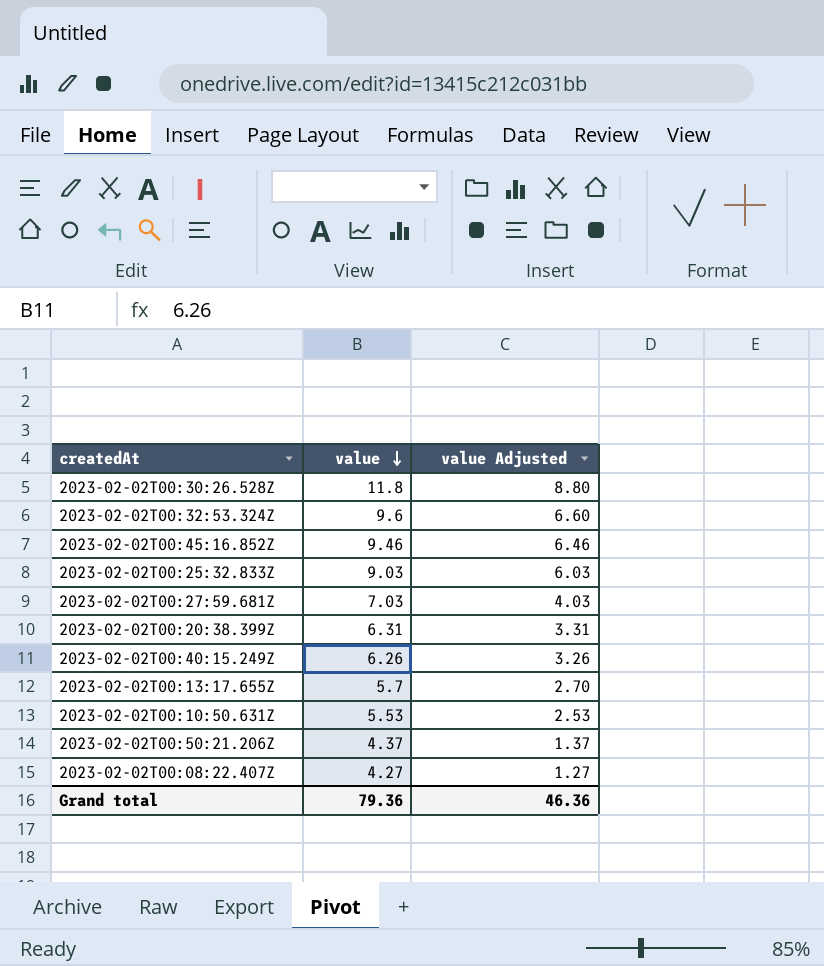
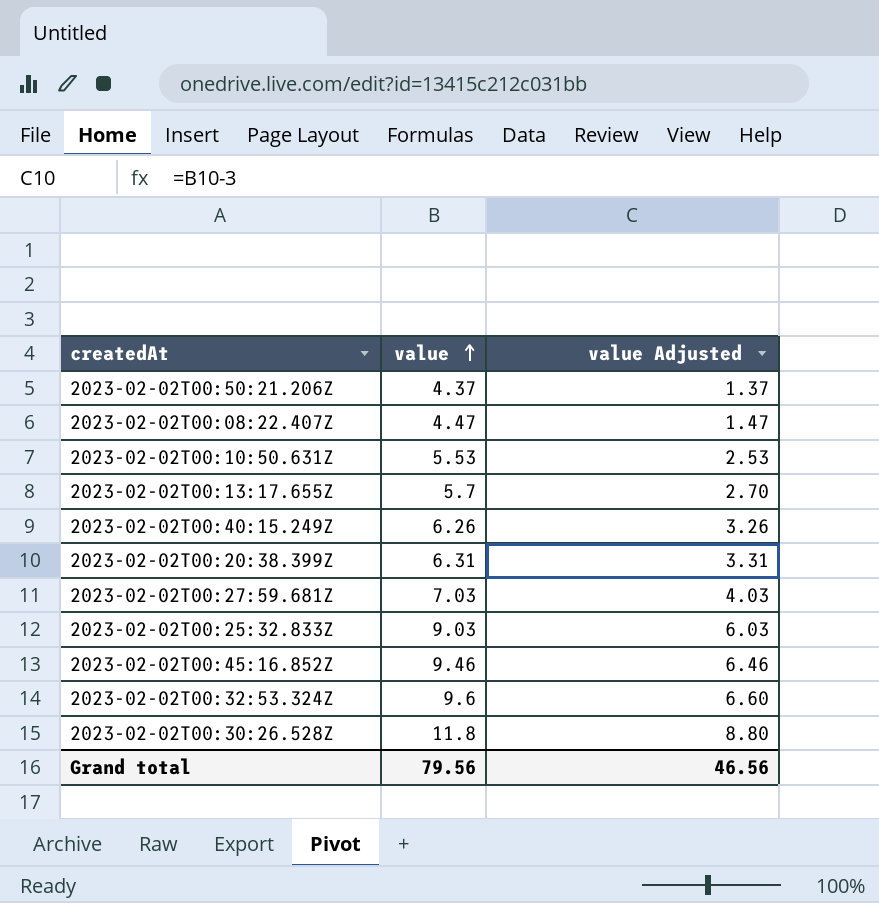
row order: value descending -> value ascending
2023-02-02T00:08:22.407Z | value: 4.27 -> 4.47
2023-02-02T00:08:22.407Z | value Adjusted: 1.27 -> 1.47
Grand total | value: 79.36 -> 79.56
Grand total | value Adjusted: 46.36 -> 46.56

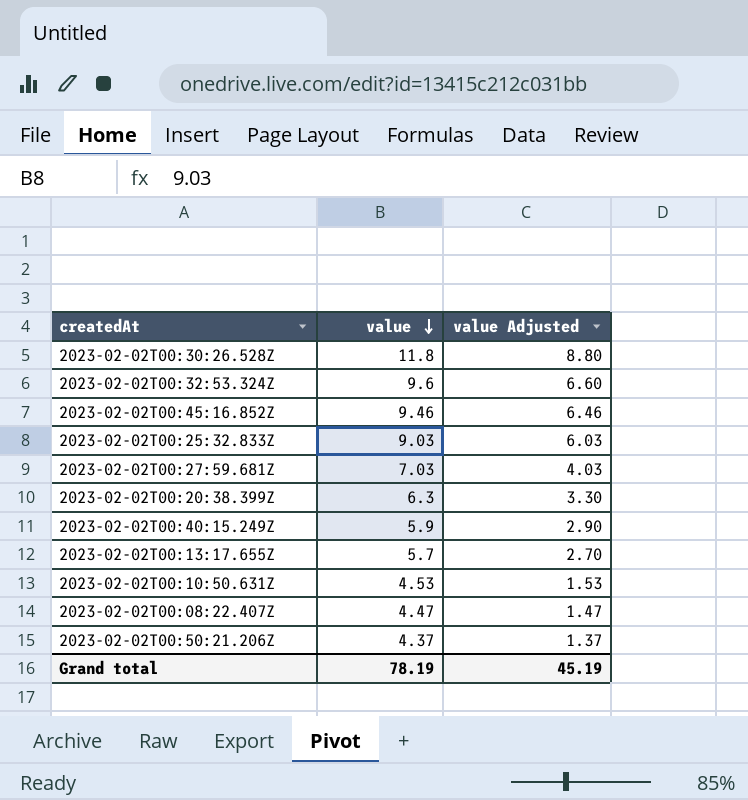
row order: value ascending -> value descending
2023-02-02T00:20:38.399Z | value: 6.31 -> 6.3
2023-02-02T00:20:38.399Z | value Adjusted: 3.31 -> 3.30
2023-02-02T00:40:15.249Z | value: 6.26 -> 5.9
2023-02-02T00:40:15.249Z | value Adjusted: 3.26 -> 2.90
2023-02-02T00:10:50.631Z | value: 5.53 -> 4.53
2023-02-02T00:10:50.631Z | value Adjusted: 2.53 -> 1.53
Grand total | value: 79.56 -> 78.19
Grand total | value Adjusted: 46.56 -> 45.19

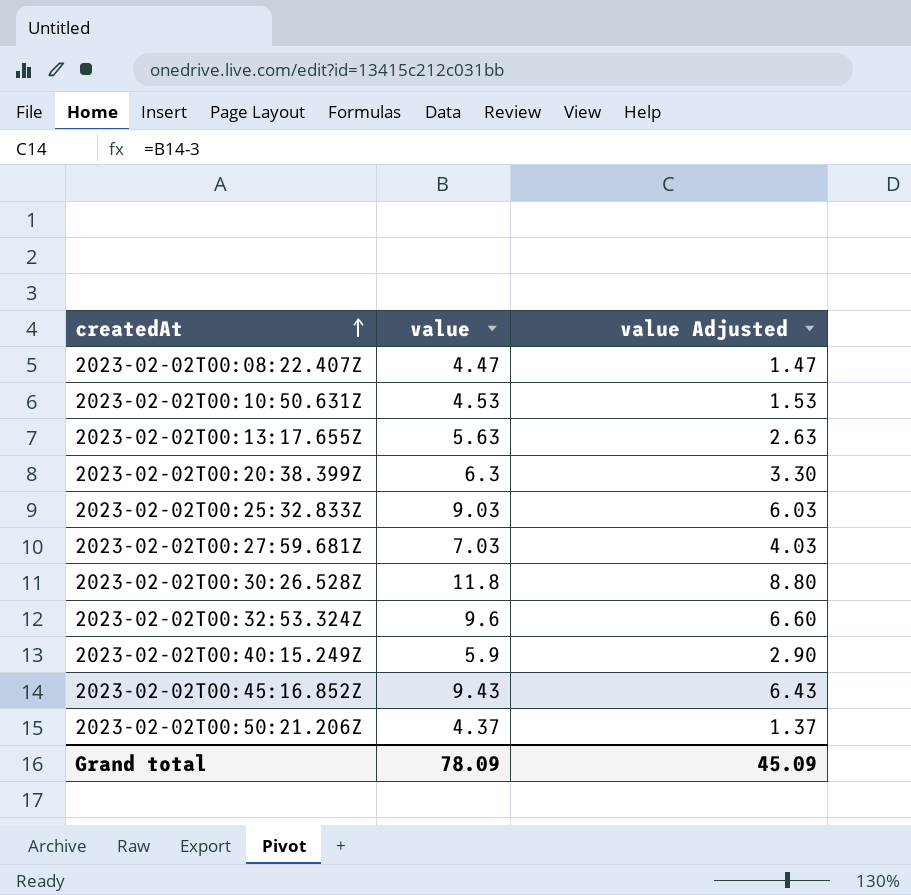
row order: value descending -> createdAt ascending
2023-02-02T00:13:17.655Z | value: 5.7 -> 5.63
2023-02-02T00:13:17.655Z | value Adjusted: 2.70 -> 2.63
2023-02-02T00:45:16.852Z | value: 9.46 -> 9.43
2023-02-02T00:45:16.852Z | value Adjusted: 6.46 -> 6.43
Grand total | value: 78.19 -> 78.09
Grand total | value Adjusted: 45.19 -> 45.09

